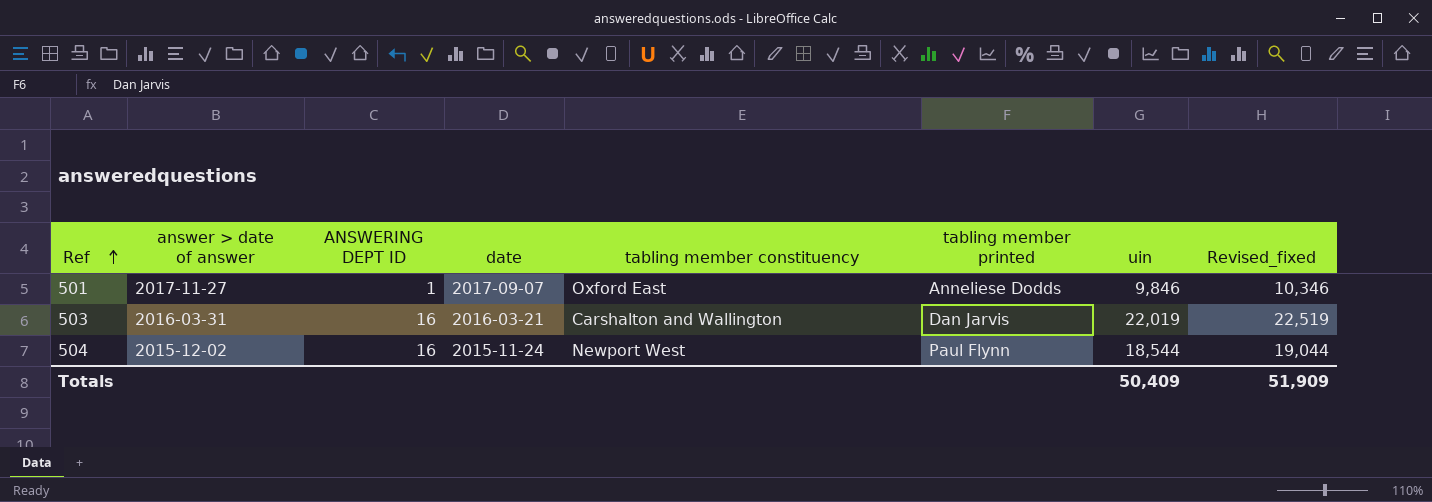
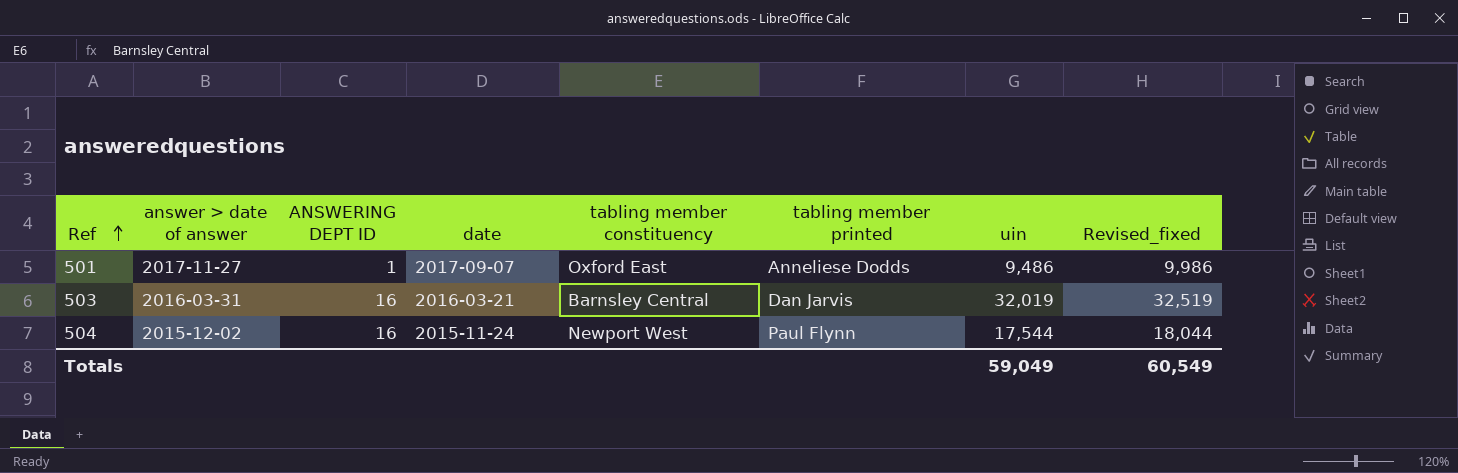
501 | uin: 9,846 -> 9,486
501 | Revised_fixed: 10,346 -> 9,986
503 | tabling member constituency: Carshalton and Wallington -> Barnsley Central
503 | uin: 22,019 -> 32,019
503 | Revised_fixed: 22,519 -> 32,519
504 | uin: 18,544 -> 17,544
504 | Revised_fixed: 19,044 -> 18,044
Totals | uin: 50,409 -> 59,049
Totals | Revised_fixed: 51,909 -> 60,549

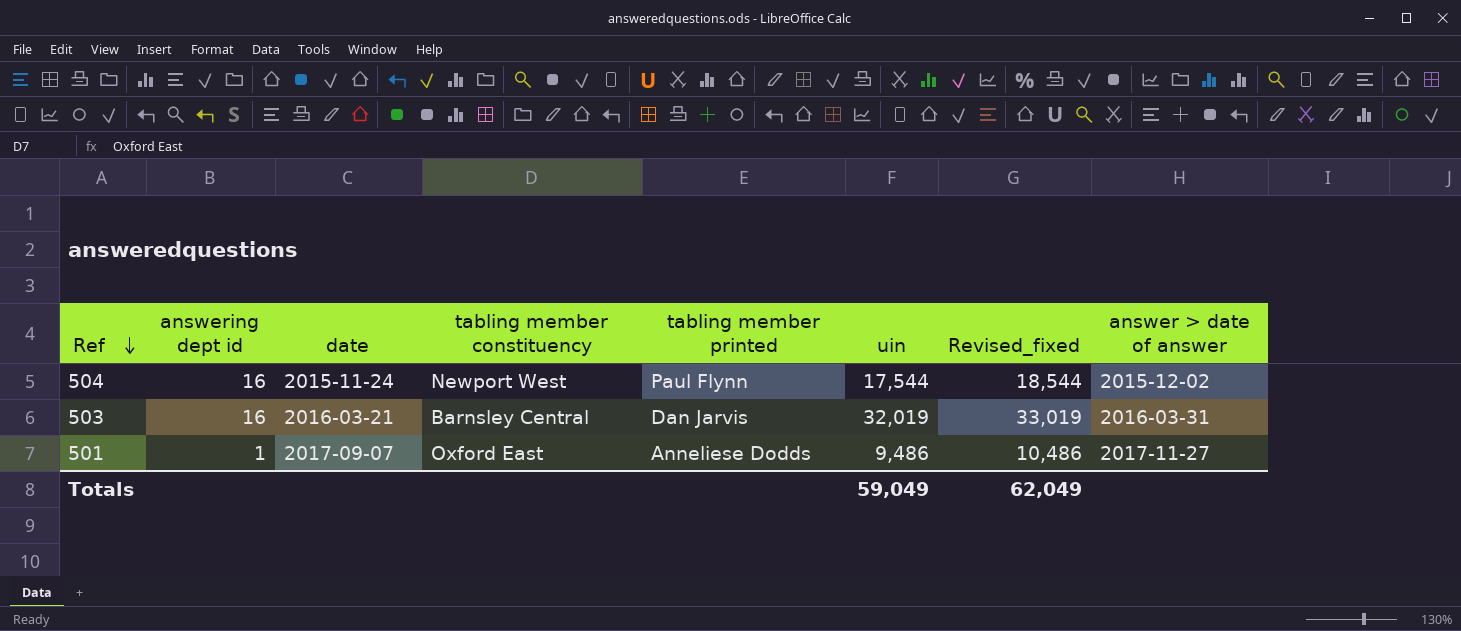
row order: Ref ascending -> Ref descending
column name: ANSWERING DEPT ID -> answering dept id
column Revised_fixed | formula: [uin] + 500 -> [uin] + 1000
column answer > date of answer | position: 2 -> 8
Totals | Revised_fixed: 60,549 -> 62,049

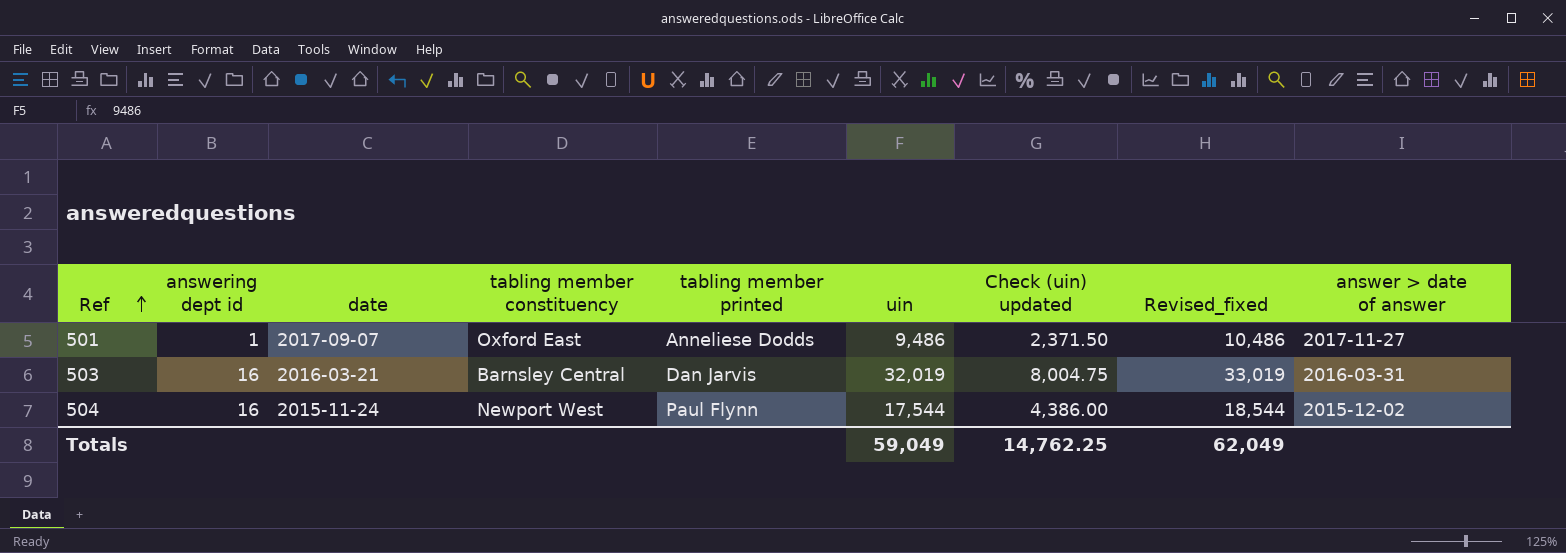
row order: Ref descending -> Ref ascending
column Check (uin) updated | formula: none -> [uin] * 0.25

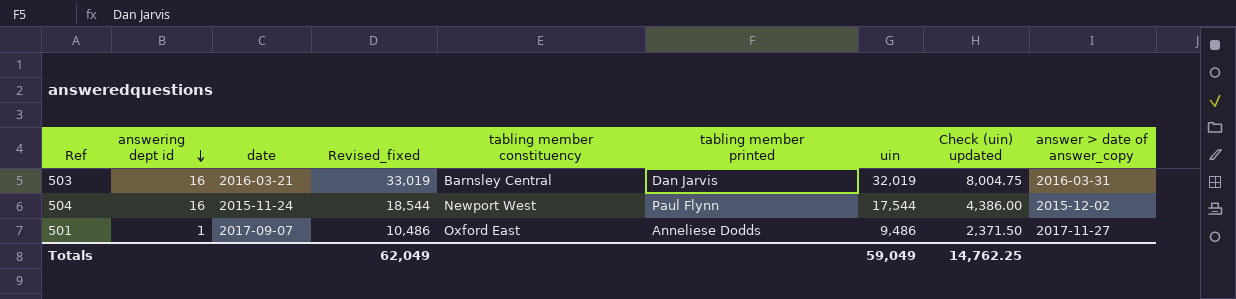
row order: Ref ascending -> answering dept id descending
column Revised_fixed | position: 8 -> 4
column name: answer > date of answer -> answer > date of answer_copy

